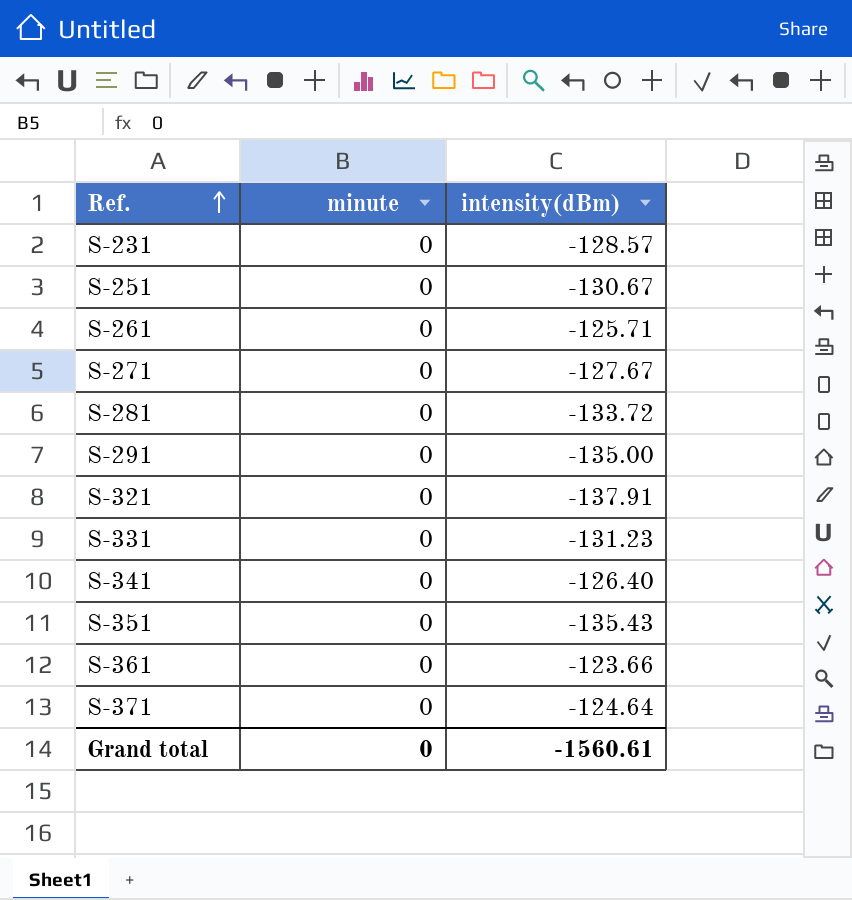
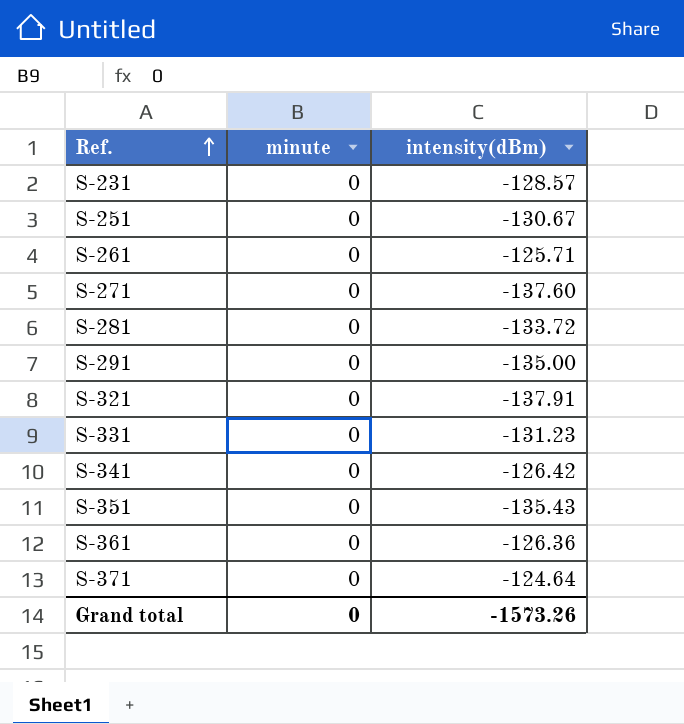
S-271 | intensity(dBm): -127.67 -> -137.60
S-341 | intensity(dBm): -126.40 -> -126.42
S-361 | intensity(dBm): -123.66 -> -126.36
Grand total | intensity(dBm): -1560.61 -> -1573.26

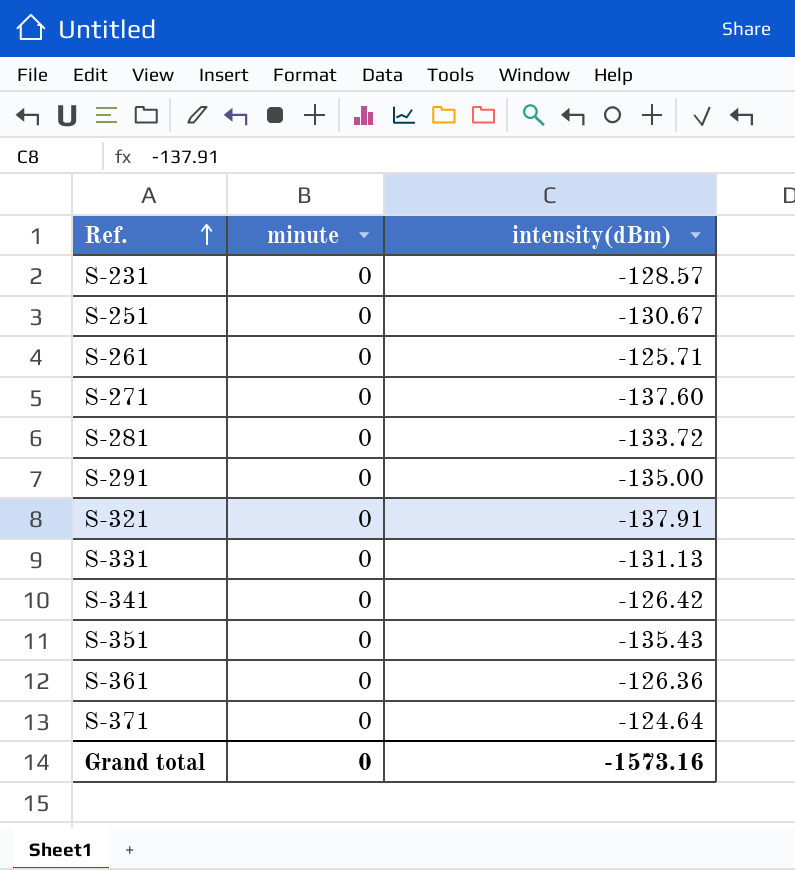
S-331 | intensity(dBm): -131.23 -> -131.13
Grand total | intensity(dBm): -1573.26 -> -1573.16

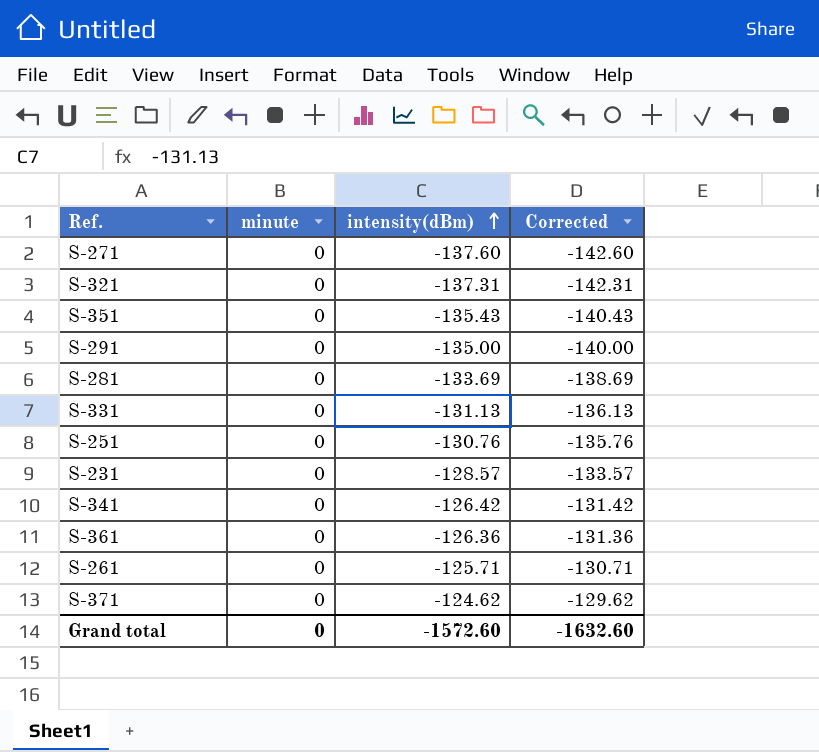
row order: Ref. ascending -> intensity(dBm) ascending
column Corrected | formula: none -> [intensity(dBm)] - 5
S-321 | intensity(dBm): -137.91 -> -137.31
S-281 | intensity(dBm): -133.72 -> -133.69
S-251 | intensity(dBm): -130.67 -> -130.76
S-371 | intensity(dBm): -124.64 -> -124.62
Grand total | intensity(dBm): -1573.16 -> -1572.60

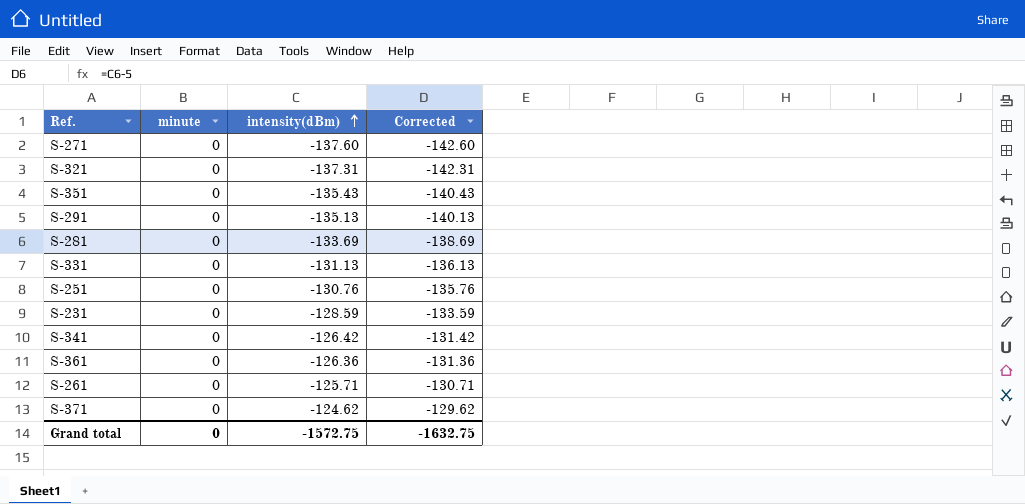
S-291 | intensity(dBm): -135.00 -> -135.13
S-291 | Corrected: -140.00 -> -140.13
S-231 | intensity(dBm): -128.57 -> -128.59
S-231 | Corrected: -133.57 -> -133.59
Grand total | intensity(dBm): -1572.60 -> -1572.75
Grand total | Corrected: -1632.60 -> -1632.75

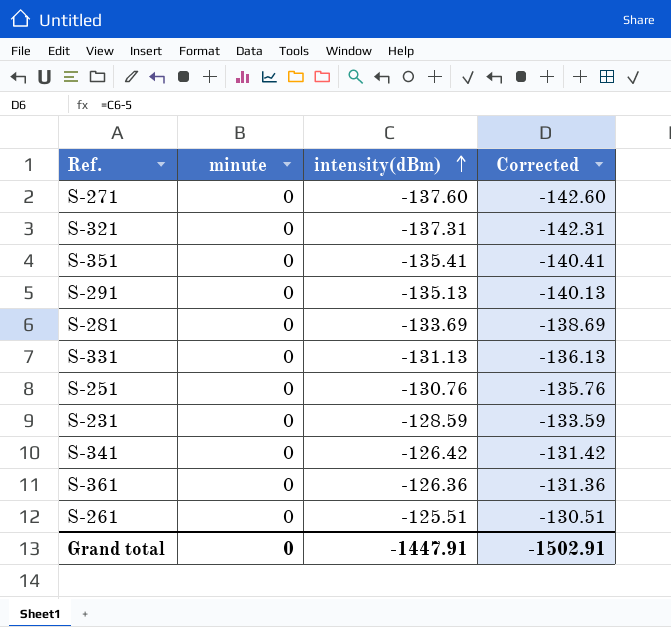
row S-371: 0 | -124.62 | -129.62 -> none
S-351 | intensity(dBm): -135.43 -> -135.41
S-351 | Corrected: -140.43 -> -140.41
S-261 | intensity(dBm): -125.71 -> -125.51
S-261 | Corrected: -130.71 -> -130.51
Grand total | intensity(dBm): -1572.75 -> -1447.91
Grand total | Corrected: -1632.75 -> -1502.91

